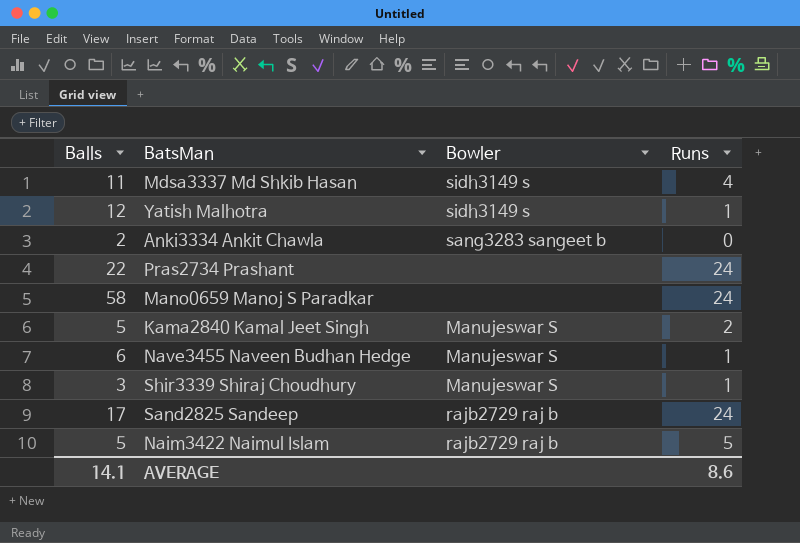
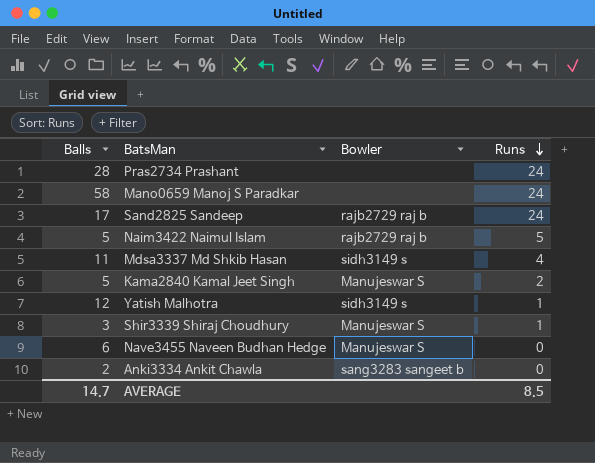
row order: none -> Runs descending
Pras2734 Prashant | Balls: 22 -> 28
Nave3455 Naveen Budhan Hedge | Runs: 1 -> 0
AVERAGE | Balls: 14.1 -> 14.7
AVERAGE | Runs: 8.6 -> 8.5

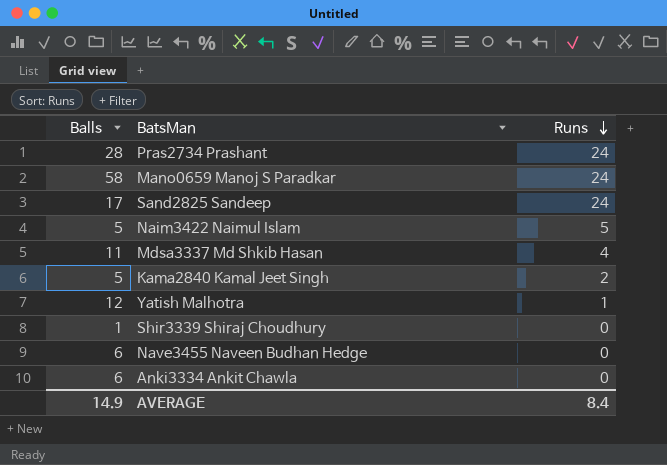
column Bowler | position: 3 -> none
Shir3339 Shiraj Choudhury | Balls: 3 -> 1
Shir3339 Shiraj Choudhury | Runs: 1 -> 0
Anki3334 Ankit Chawla | Balls: 2 -> 6
AVERAGE | Balls: 14.7 -> 14.9
AVERAGE | Runs: 8.5 -> 8.4

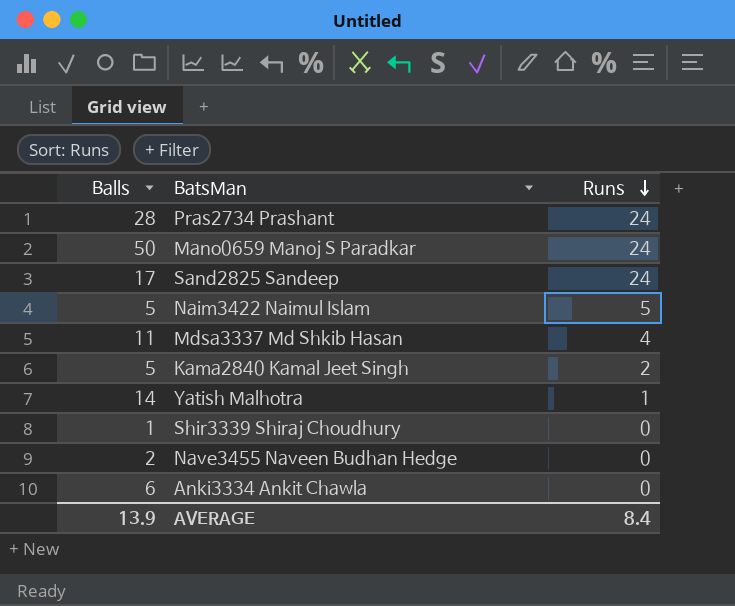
Mano0659 Manoj S Paradkar | Balls: 58 -> 50
Yatish Malhotra | Balls: 12 -> 14
Nave3455 Naveen Budhan Hedge | Balls: 6 -> 2
AVERAGE | Balls: 14.9 -> 13.9

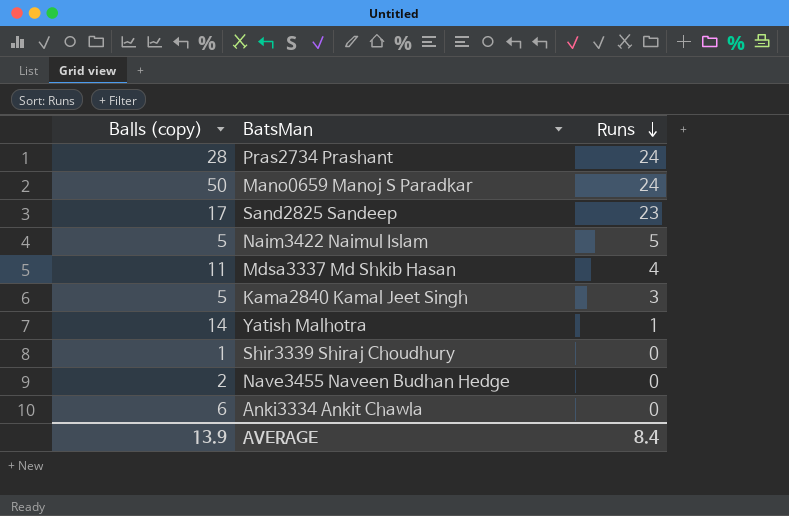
column name: Balls -> Balls (copy)
Sand2825 Sandeep | Runs: 24 -> 23
Kama2840 Kamal Jeet Singh | Runs: 2 -> 3

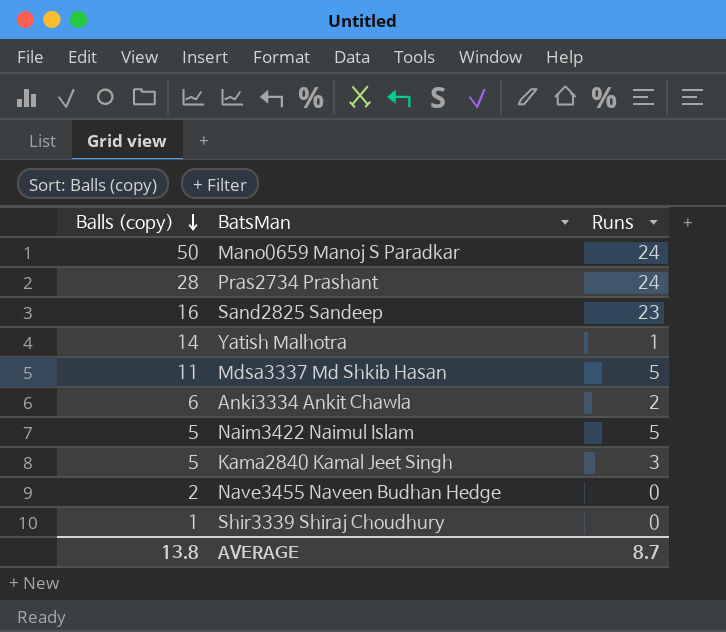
row order: Runs descending -> Balls (copy) descending
Sand2825 Sandeep | Balls (copy): 17 -> 16
Mdsa3337 Md Shkib Hasan | Runs: 4 -> 5
Anki3334 Ankit Chawla | Runs: 0 -> 2
AVERAGE | Balls (copy): 13.9 -> 13.8
AVERAGE | Runs: 8.4 -> 8.7

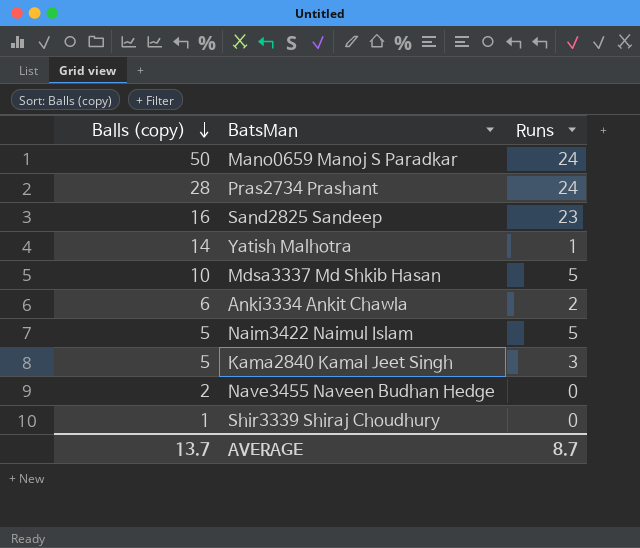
Mdsa3337 Md Shkib Hasan | Balls (copy): 11 -> 10
AVERAGE | Balls (copy): 13.8 -> 13.7

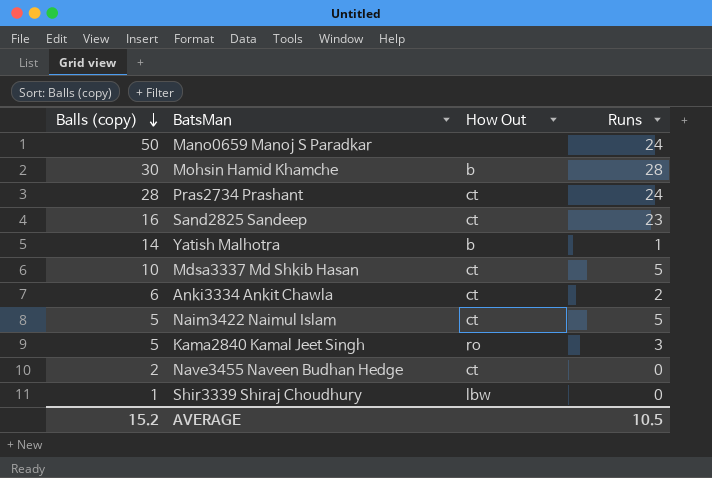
column How Out | position: none -> 3
row Mohsin Hamid Khamche: none -> 30 | b | 28
AVERAGE | Balls (copy): 13.7 -> 15.2
AVERAGE | Runs: 8.7 -> 10.5

